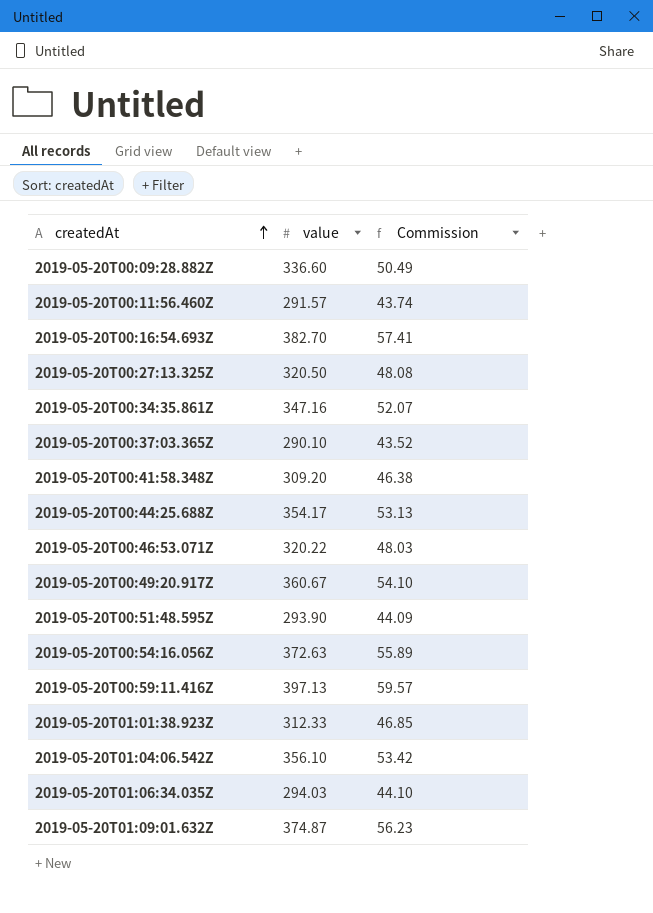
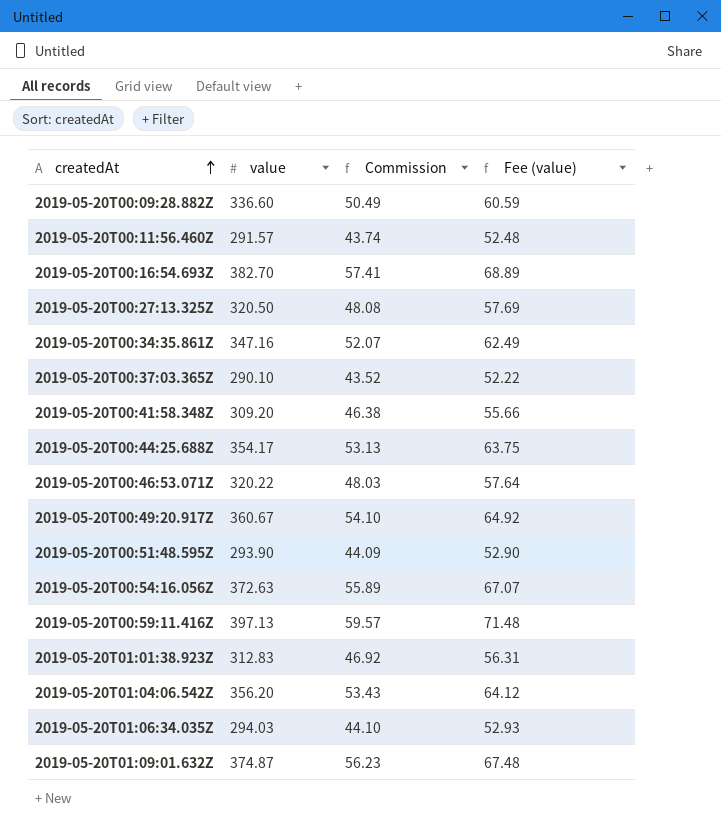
column Fee (value) | formula: none -> [value] * 0.18
2019-05-20T01:01:38.923Z | value: 312.33 -> 312.83
2019-05-20T01:01:38.923Z | Commission: 46.85 -> 46.92
2019-05-20T01:04:06.542Z | value: 356.10 -> 356.20
2019-05-20T01:04:06.542Z | Commission: 53.42 -> 53.43

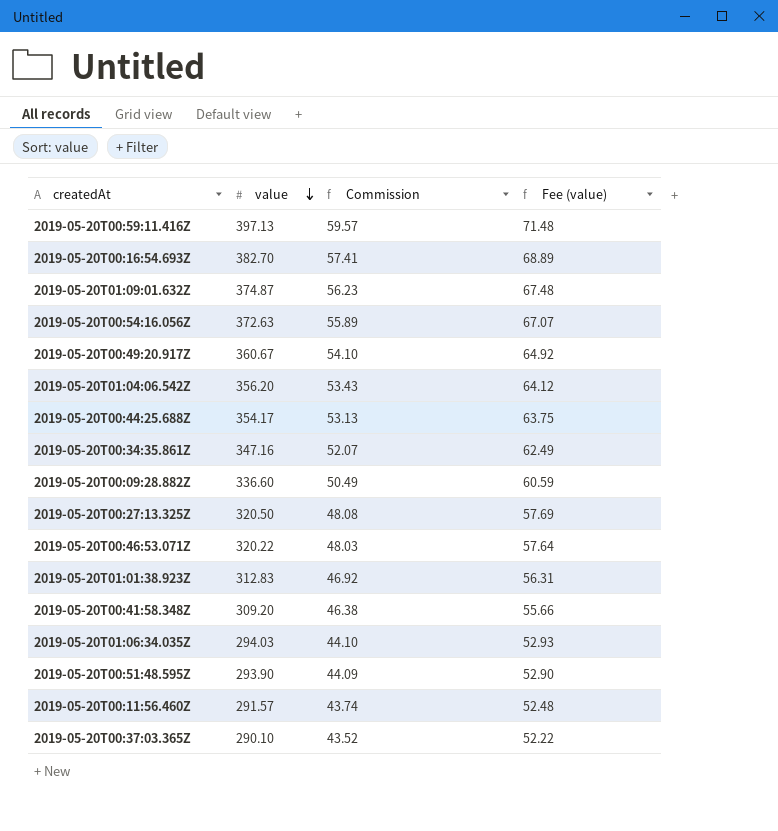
row order: createdAt ascending -> value descending

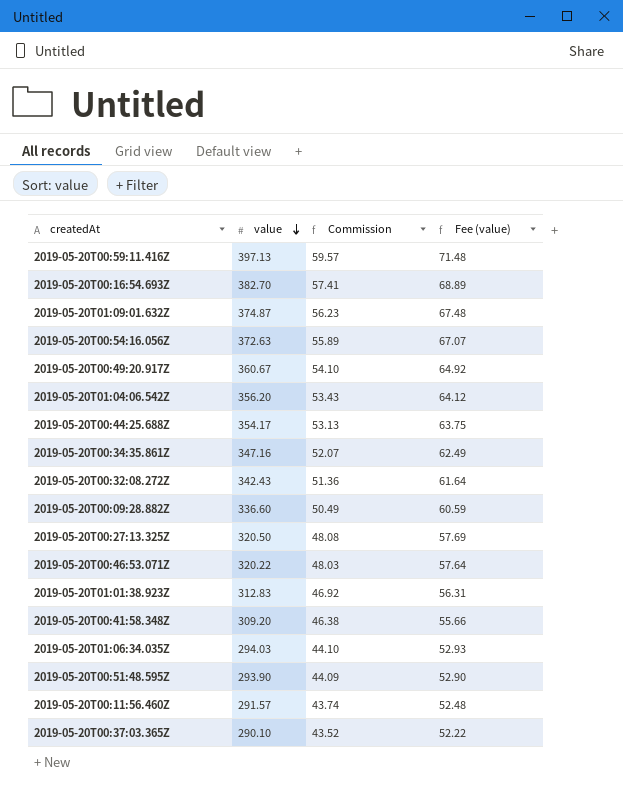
row 2019-05-20T00:32:08.272Z: none -> 342.43 | 51.36 | 61.64

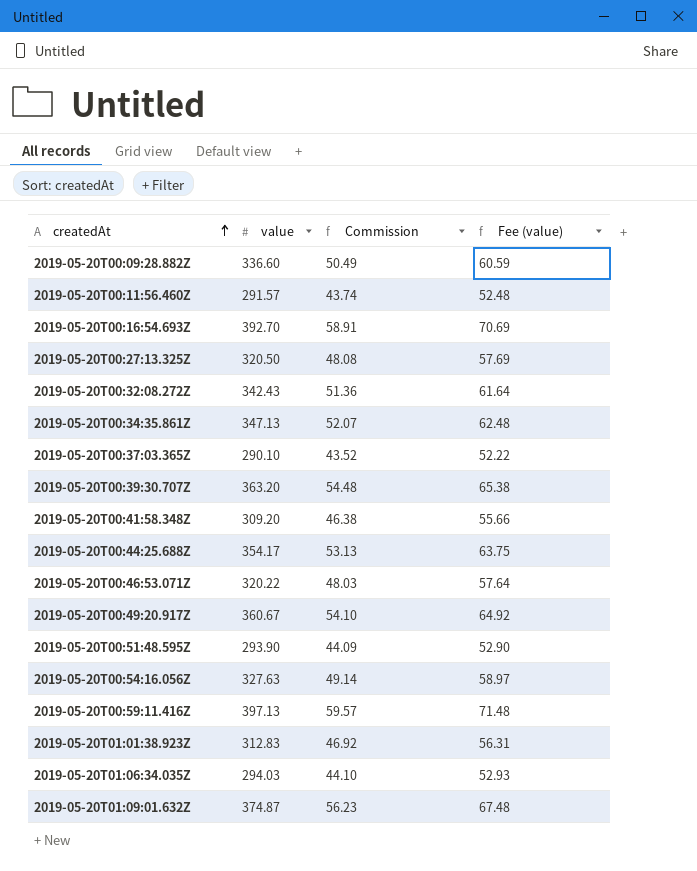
row order: value descending -> createdAt ascending
row 2019-05-20T01:04:06.542Z: 356.20 | 53.43 | 64.12 -> none
2019-05-20T00:16:54.693Z | value: 382.70 -> 392.70
2019-05-20T00:16:54.693Z | Commission: 57.41 -> 58.91
2019-05-20T00:16:54.693Z | Fee (value): 68.89 -> 70.69
2019-05-20T00:34:35.861Z | value: 347.16 -> 347.13
2019-05-20T00:34:35.861Z | Fee (value): 62.49 -> 62.48
row 2019-05-20T00:39:30.707Z: none -> 363.20 | 54.48 | 65.38
2019-05-20T00:54:16.056Z | value: 372.63 -> 327.63
2019-05-20T00:54:16.056Z | Commission: 55.89 -> 49.14
2019-05-20T00:54:16.056Z | Fee (value): 67.07 -> 58.97

